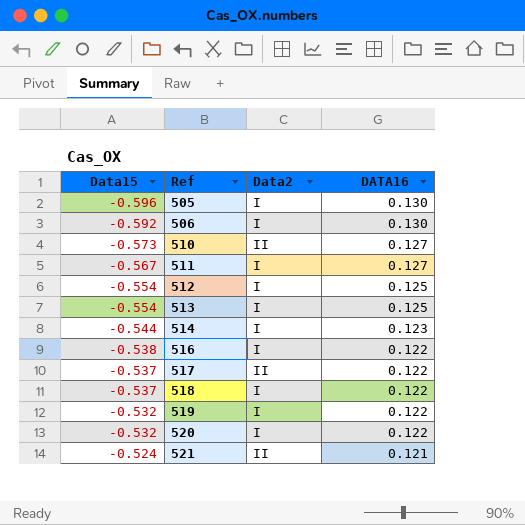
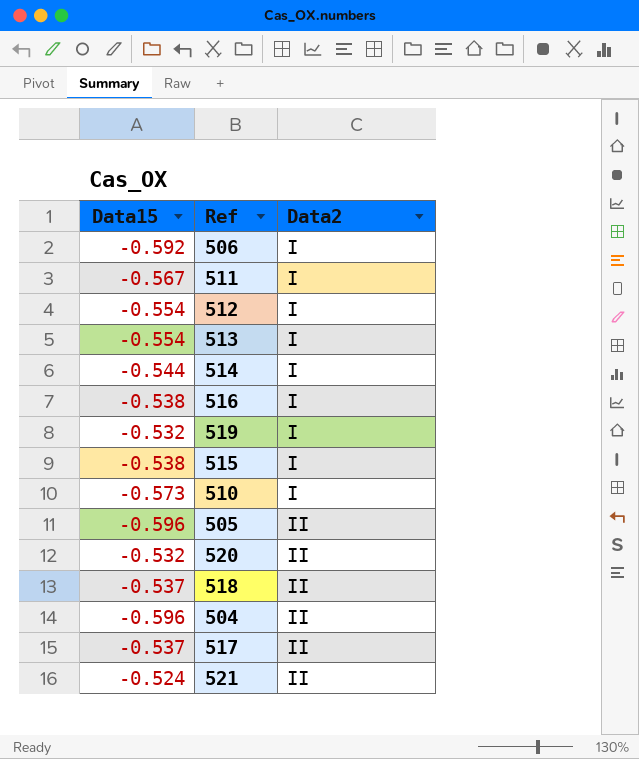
row order: Data15 ascending -> Data2 ascending
column DATA16 | position: 4 -> none
row 515: none -> -0.538 | I
510 | Data2: II -> I
505 | Data2: I -> II
520 | Data2: I -> II
518 | Data2: I -> II
row 504: none -> -0.596 | II

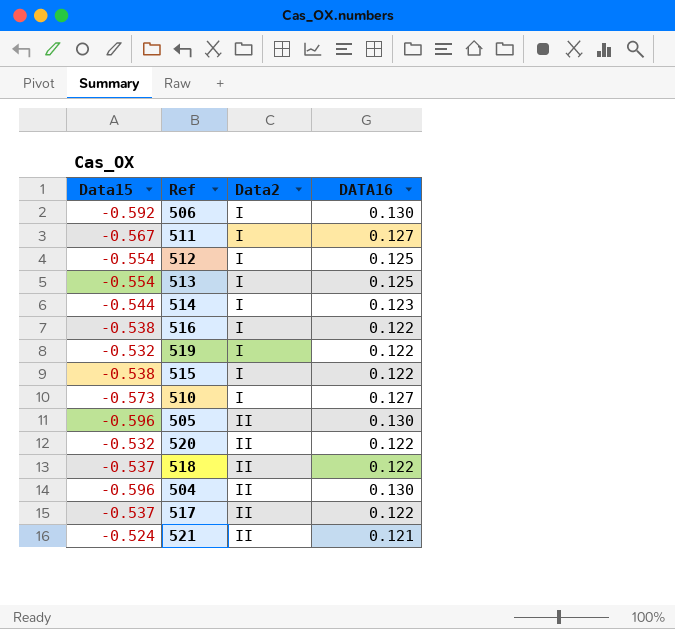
column DATA16 | position: none -> 4

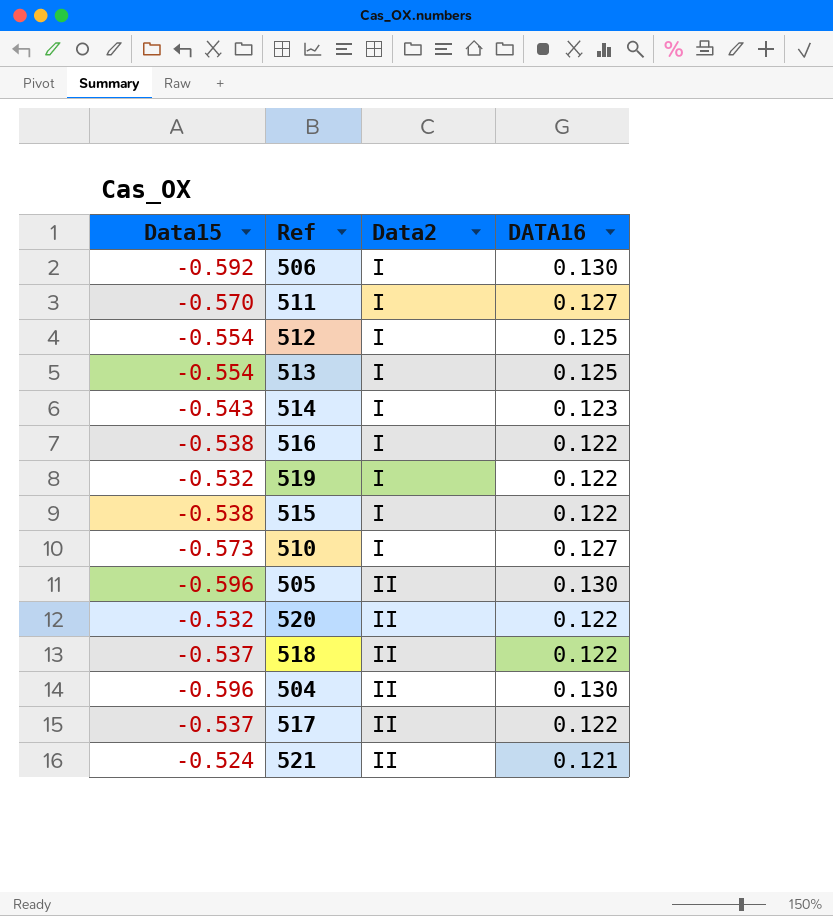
511 | Data15: -0.567 -> -0.570
514 | Data15: -0.544 -> -0.543

